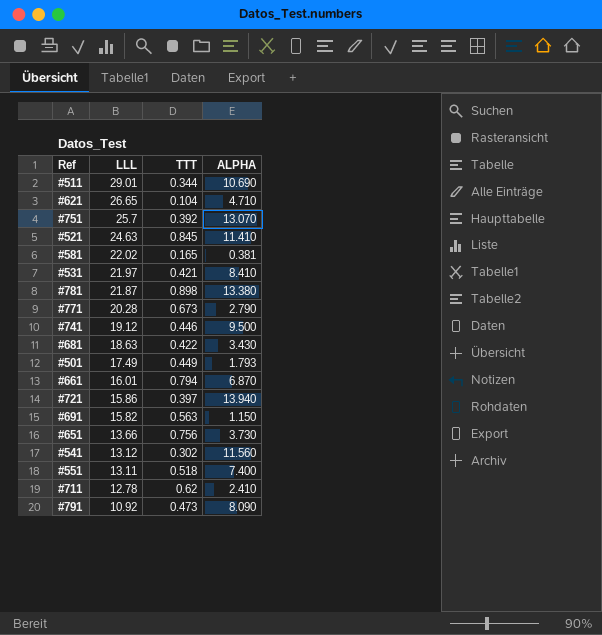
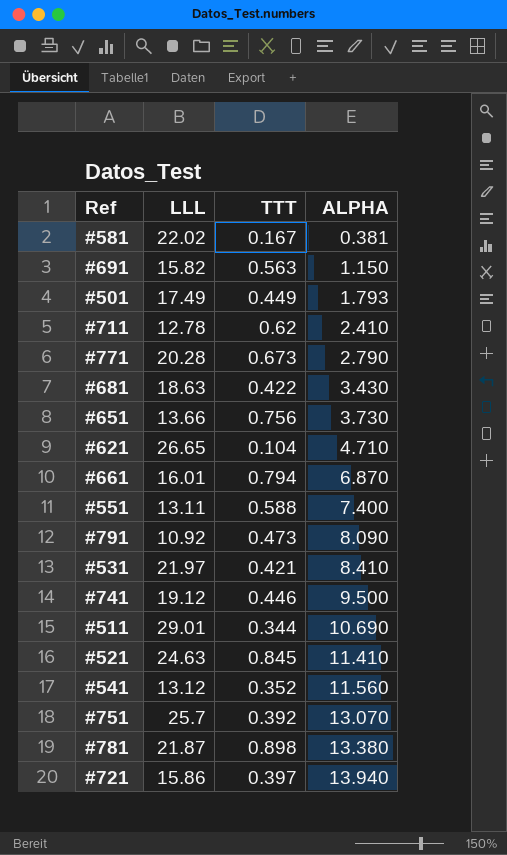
row order: LLL descending -> ALPHA ascending
#581 | TTT: 0.165 -> 0.167
#551 | TTT: 0.518 -> 0.588
#541 | TTT: 0.302 -> 0.352

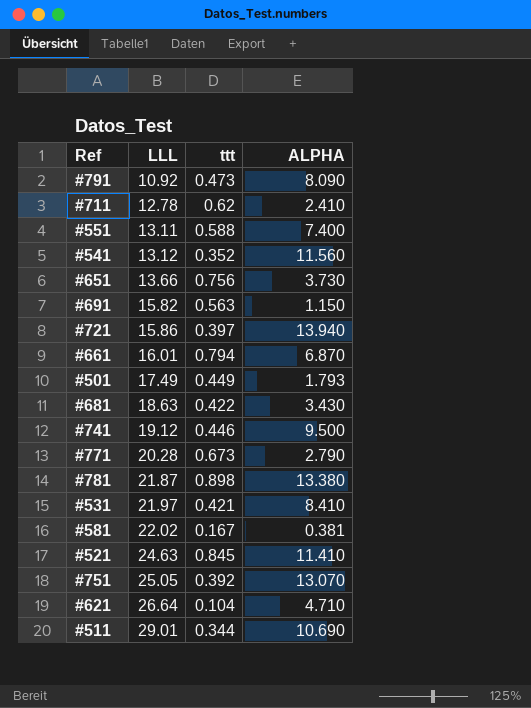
row order: ALPHA ascending -> LLL ascending
column name: TTT -> ttt
#751 | LLL: 25.7 -> 25.05
#621 | LLL: 26.65 -> 26.64

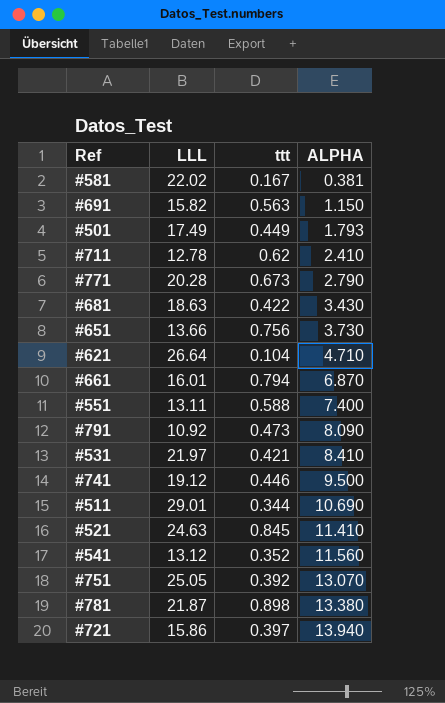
row order: LLL ascending -> ALPHA ascending

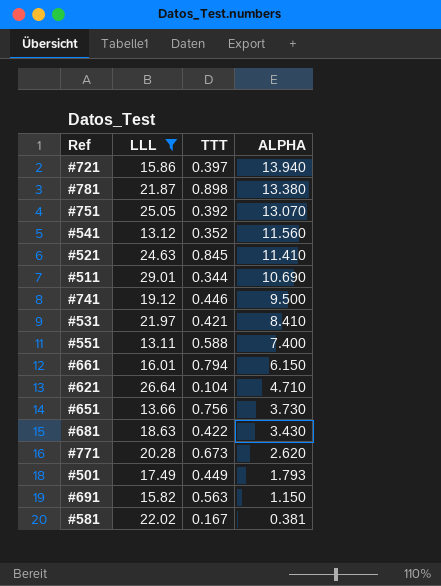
filter: none -> LLL >= 13.11
row order: ALPHA ascending -> ALPHA descending
column name: ttt -> TTT
#661 | ALPHA: 6.870 -> 6.150
#771 | ALPHA: 2.790 -> 2.620

